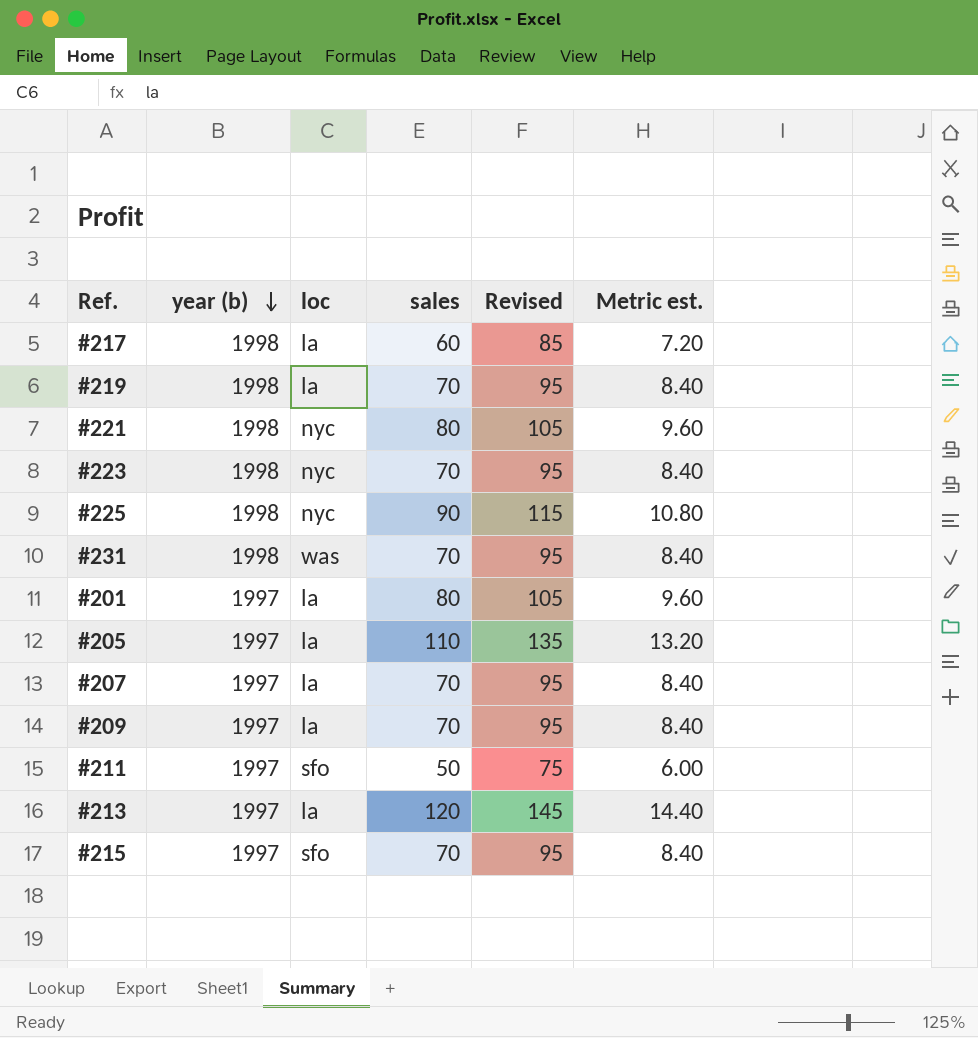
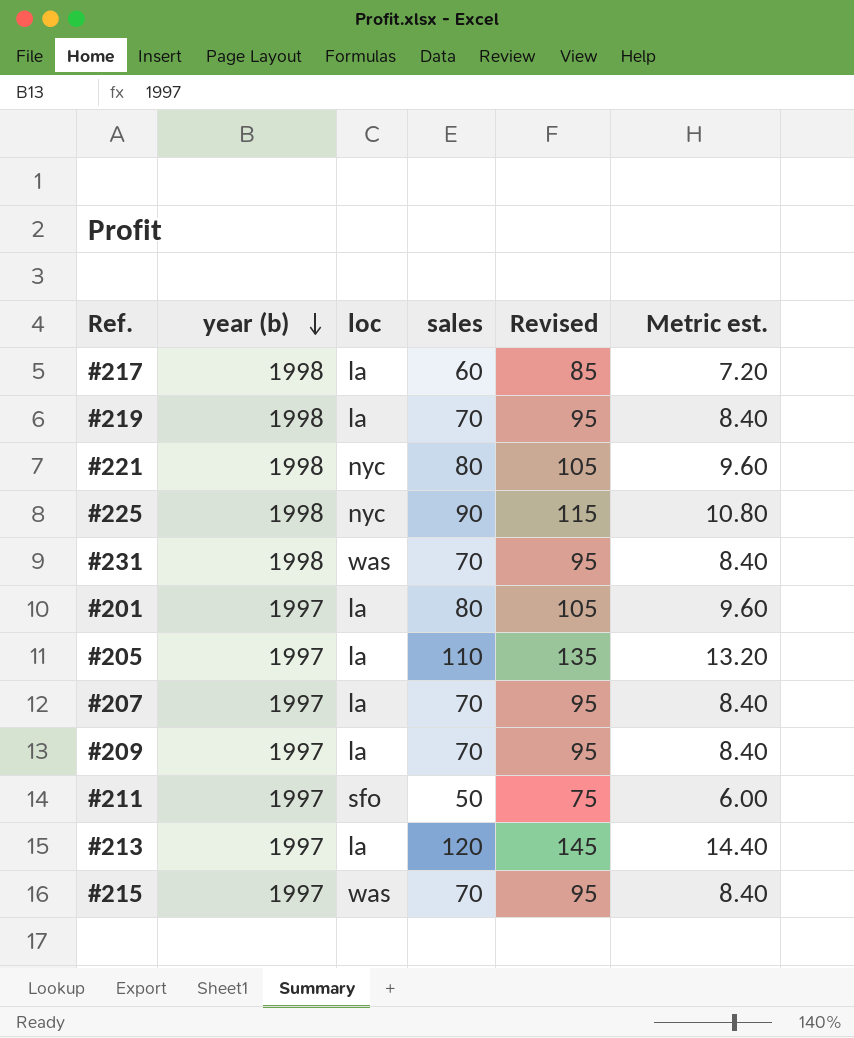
row #223: 1998 | nyc | 70 | 95 | 8.40 -> none
#215 | loc: sfo -> was

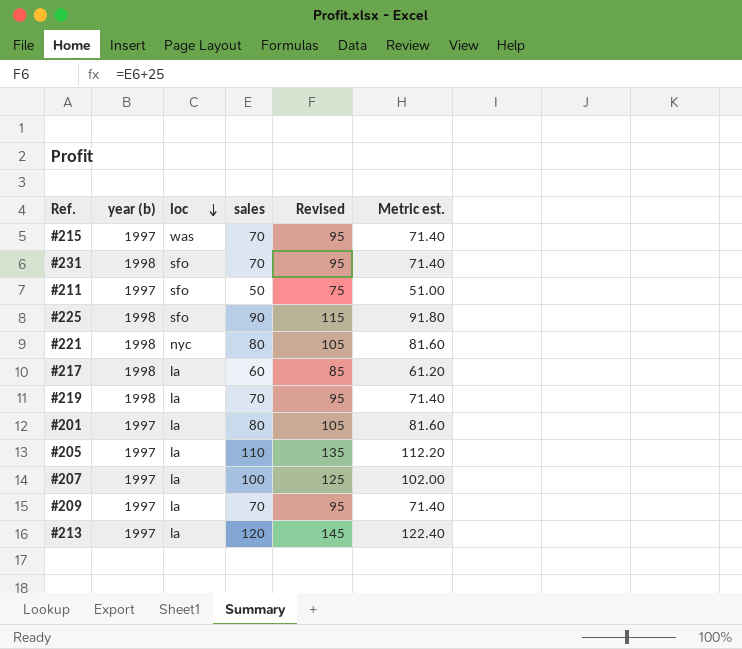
row order: year (b) descending -> loc descending
column Metric est. | formula: [sales] * 0.12 -> [sales] * 1.02
#231 | loc: was -> sfo
#225 | loc: nyc -> sfo
#207 | sales: 70 -> 100
#207 | Revised: 95 -> 125

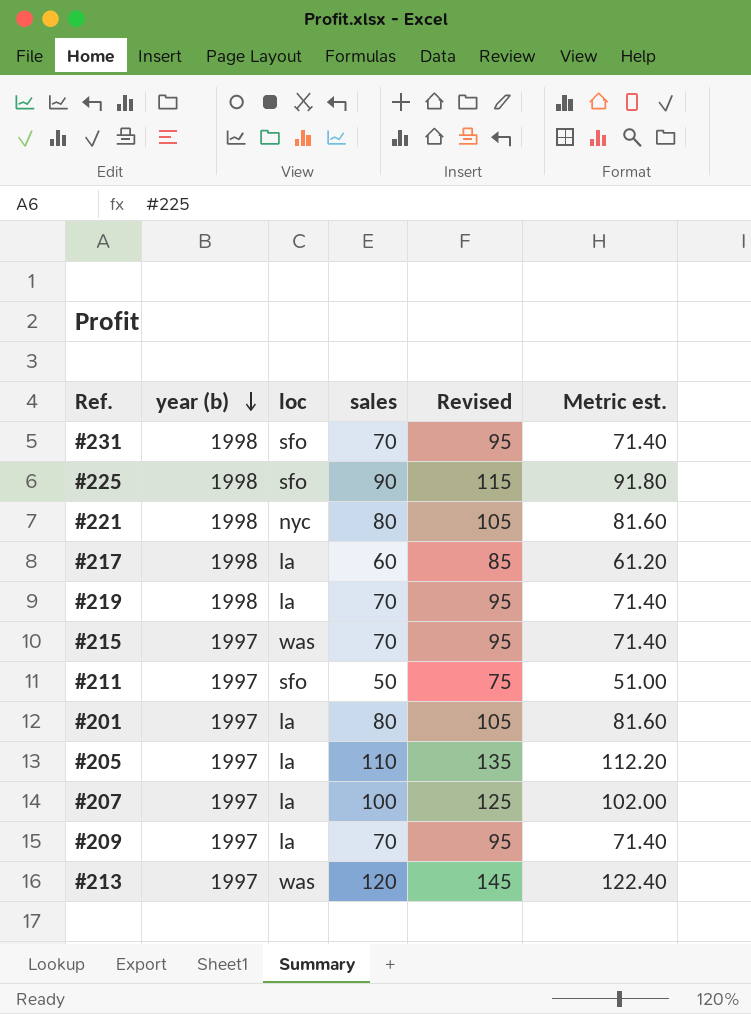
row order: loc descending -> year (b) descending
#213 | loc: la -> was

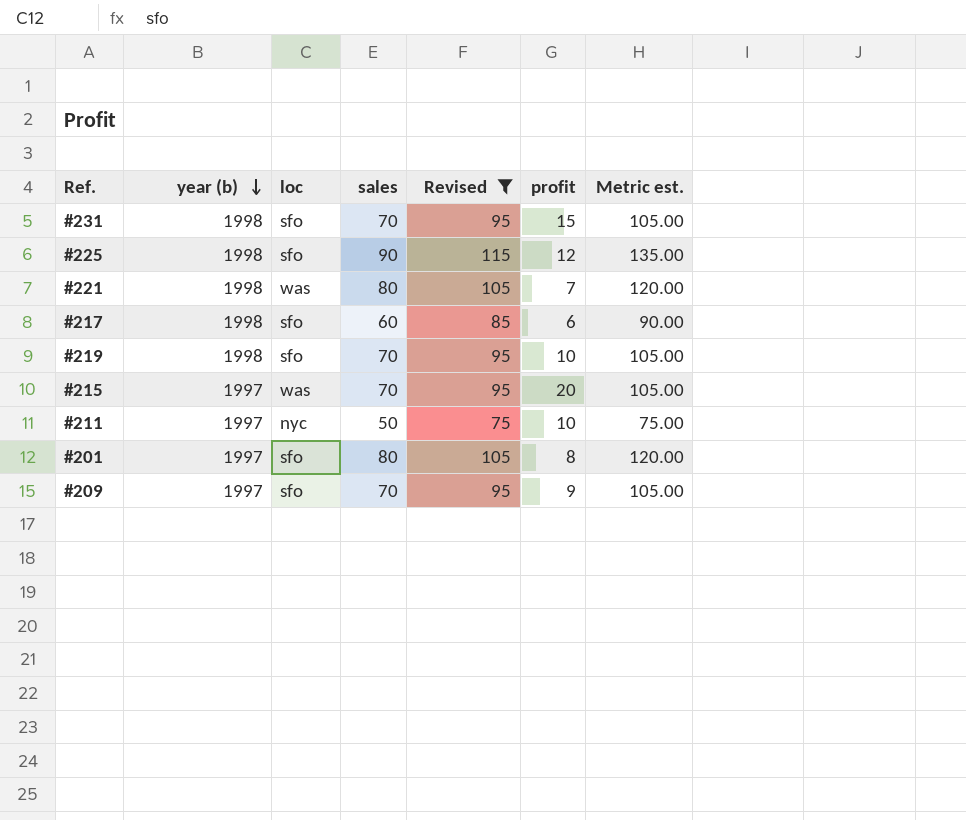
filter: none -> Revised <= 115
column profit | position: none -> 6
column Metric est. | formula: [sales] * 1.02 -> [sales] * 1.5
#221 | loc: nyc -> was
#217 | loc: la -> sfo
#219 | loc: la -> sfo
#211 | loc: sfo -> nyc
#201 | loc: la -> sfo
#209 | loc: la -> sfo

